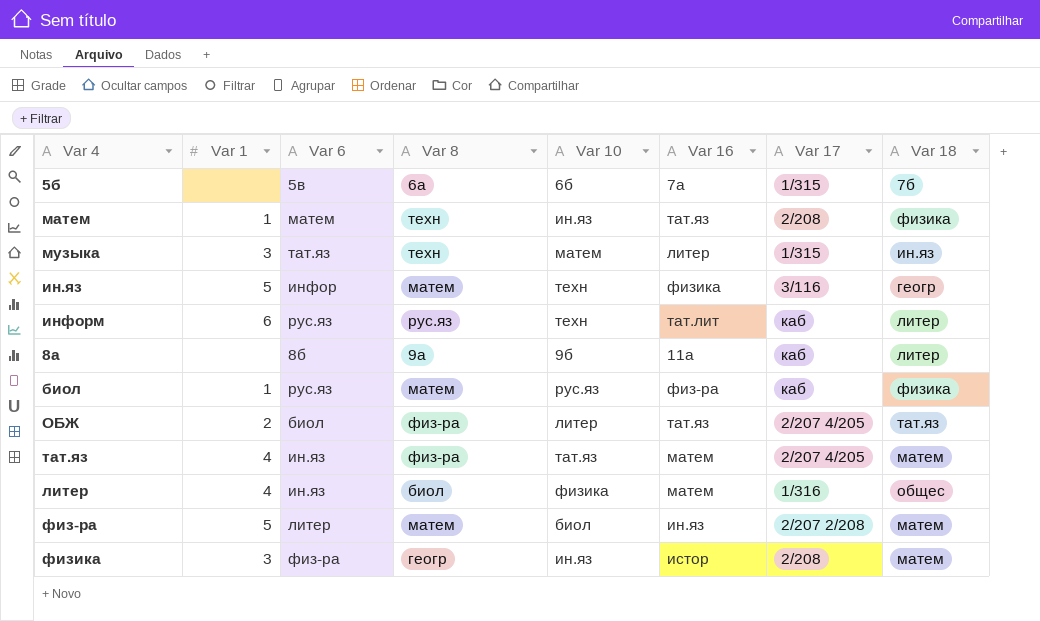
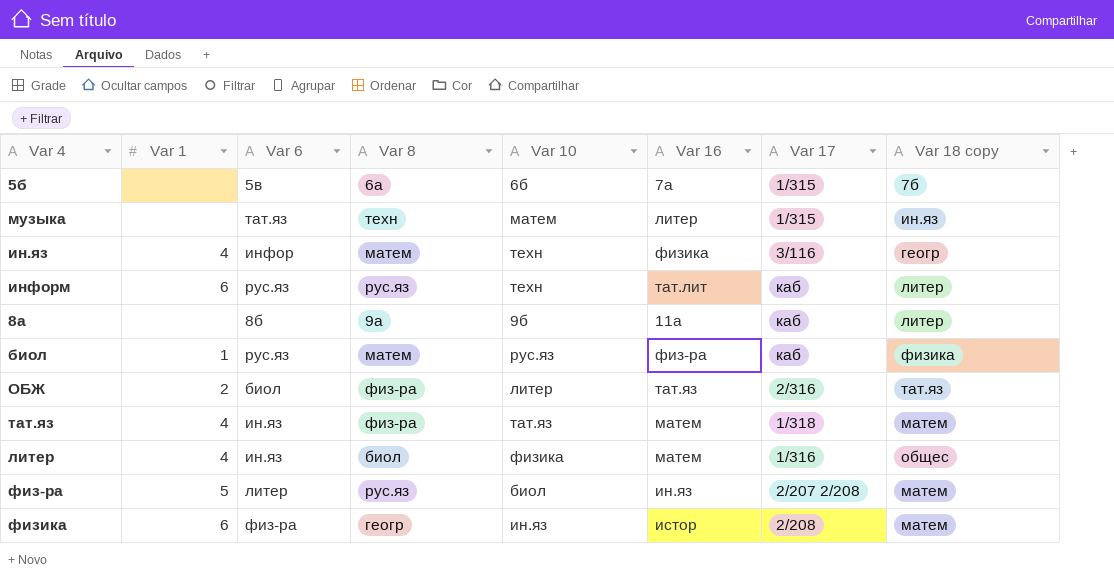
column name: Var 18 -> Var 18 copy
row матем: 1 | матем | техн | ин.яз | тат.яз | 2/208 | физика -> none
музыка | Var 1: 3 -> none
ин.яз | Var 1: 5 -> 4
ОБЖ | Var 17: 2/207 4/205 -> 2/316
тат.яз | Var 17: 2/207 4/205 -> 1/318
физ-ра | Var 8: матем -> рус.яз
физика | Var 1: 3 -> 6

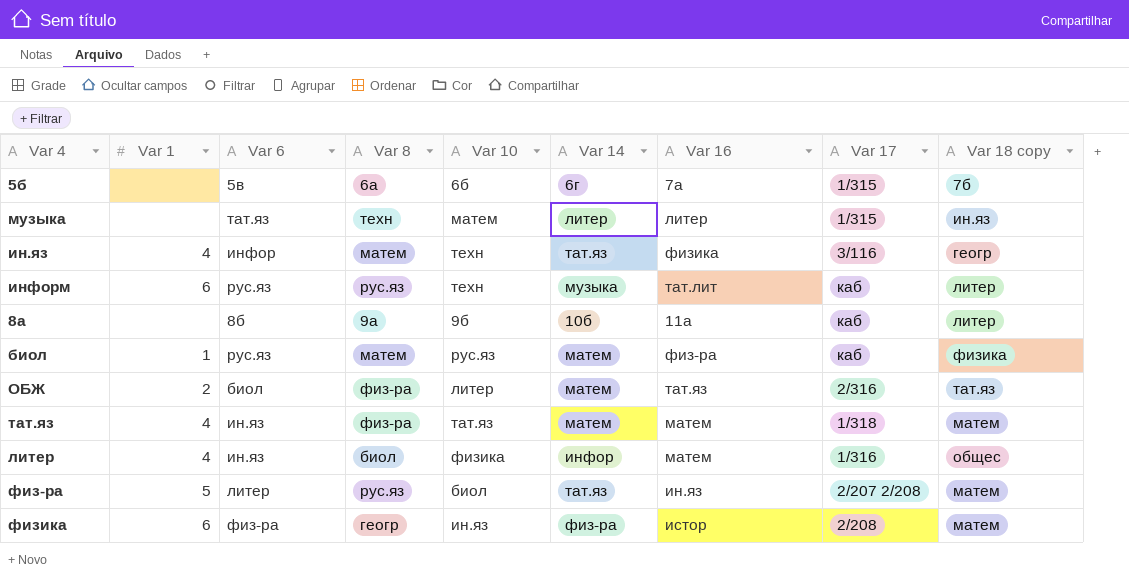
column Var 14 | position: none -> 6

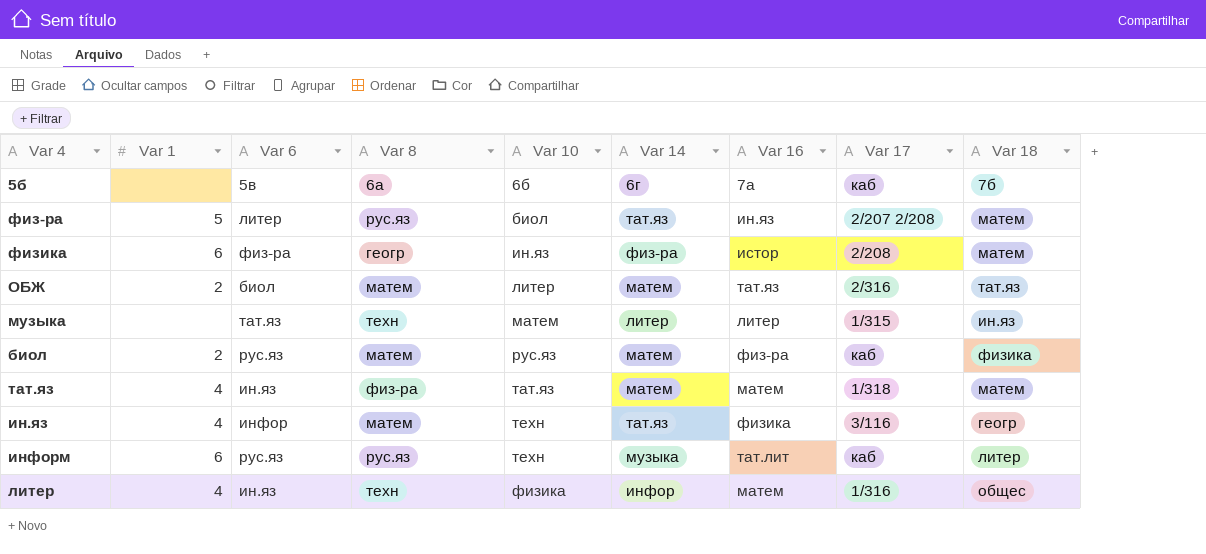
row order: none -> Var 10 ascending
column name: Var 18 copy -> Var 18
row 8а: none | 8б | 9а | 9б | 10б | 11а | каб | литер -> none
5б | Var 17: 1/315 -> каб
ОБЖ | Var 8: физ-ра -> матем
биол | Var 1: 1 -> 2
литер | Var 8: биол -> техн

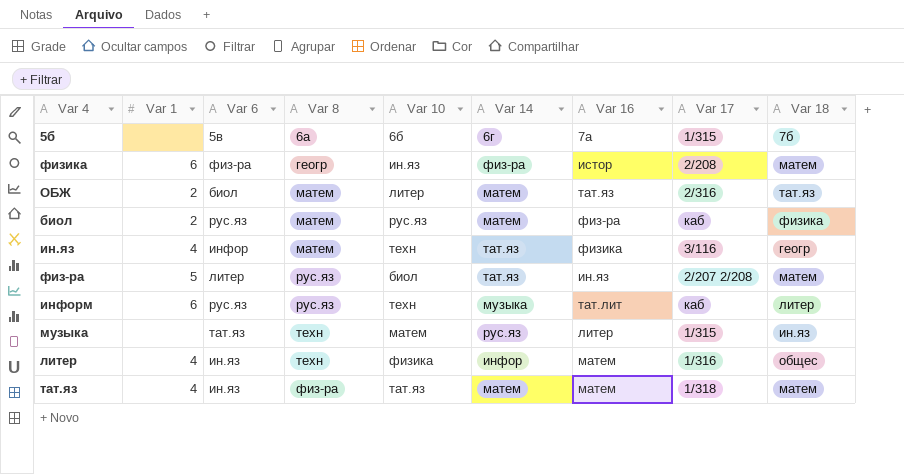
row order: Var 10 ascending -> Var 8 ascending
5б | Var 17: каб -> 1/315
музыка | Var 14: литер -> рус.яз

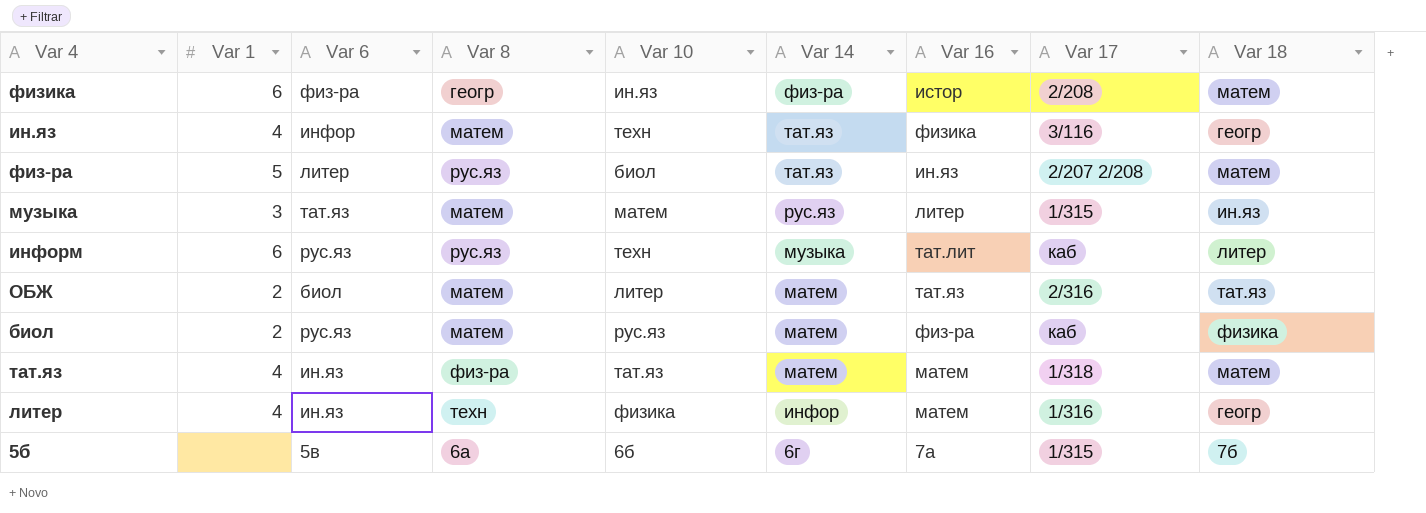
row order: Var 8 ascending -> Var 14 descending
музыка | Var 1: none -> 3
музыка | Var 8: техн -> матем
литер | Var 18: общес -> геогр

